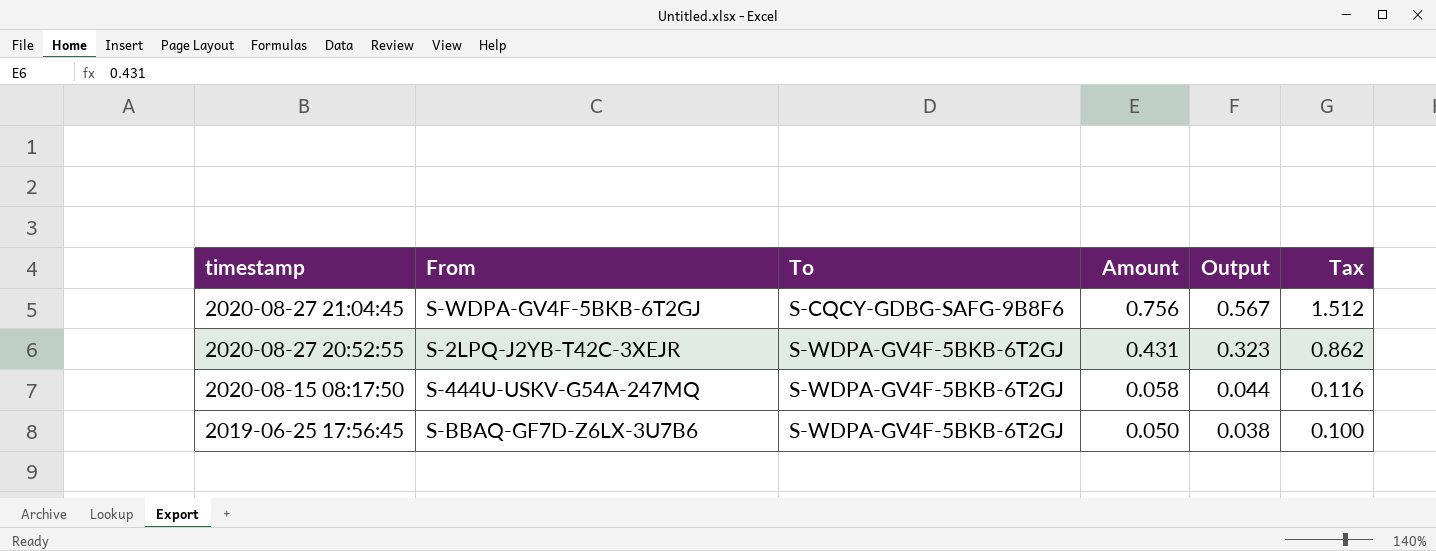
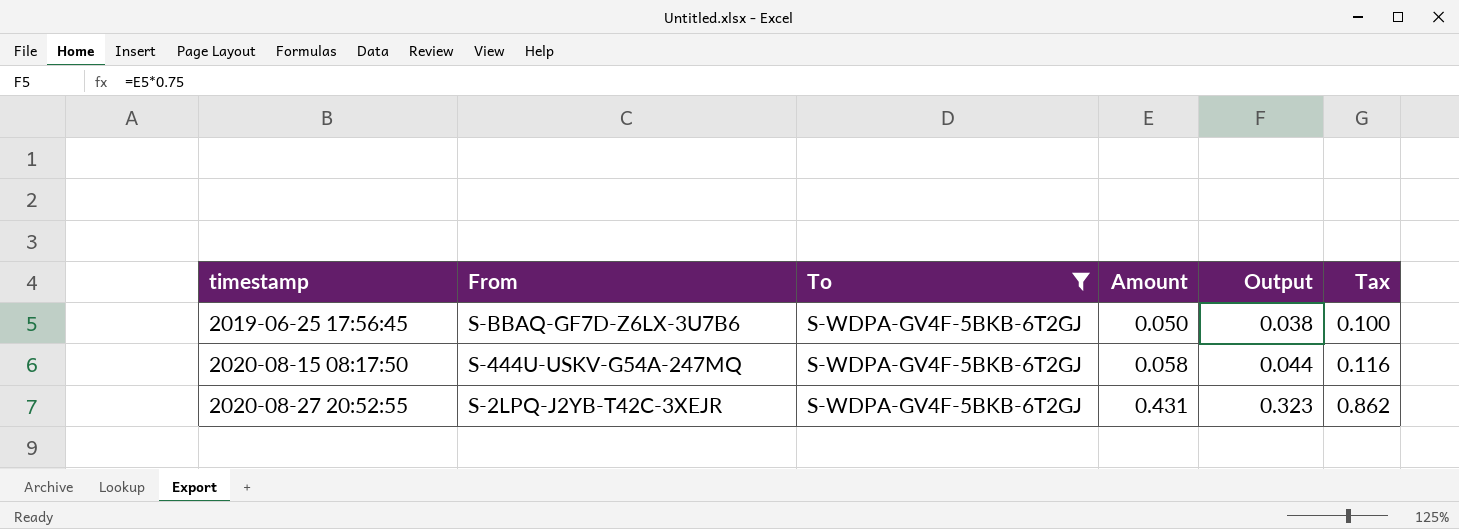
filter: none -> To = S-WDPA-GV4F-5BKB-6T2GJ
row order: timestamp descending -> timestamp ascending

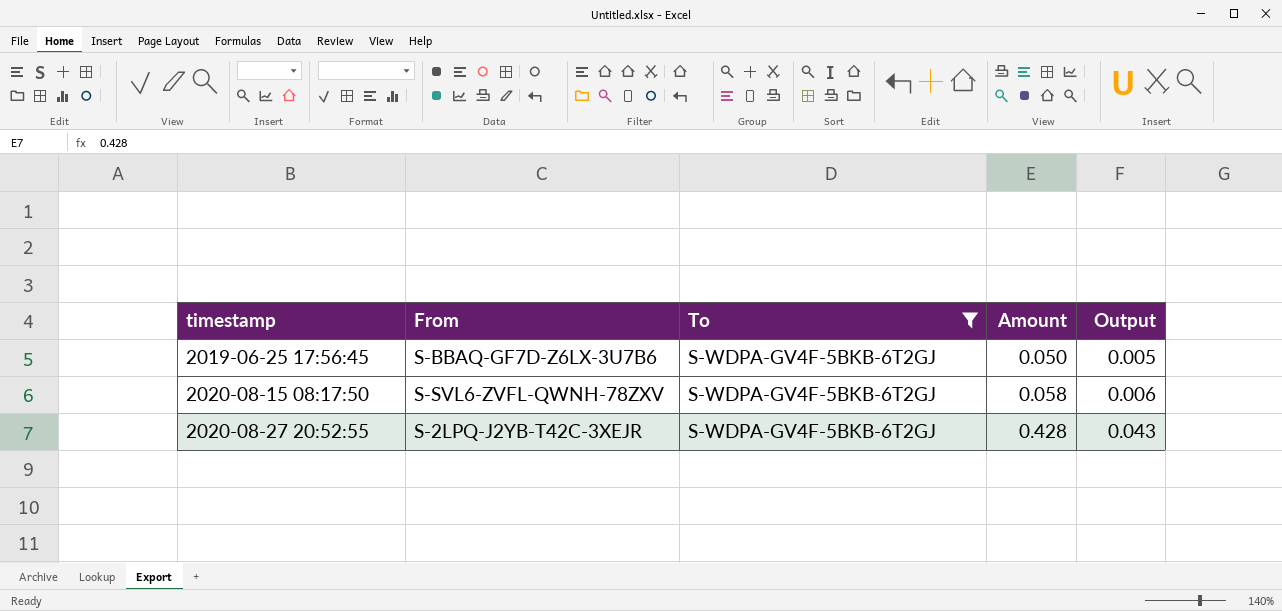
column Tax | formula: [Amount] * 2 -> none
column Output | formula: [Amount] * 0.75 -> [Amount] * 0.1
2020-08-15 08:17:50 | From: S-444U-USKV-G54A-247MQ -> S-SVL6-ZVFL-QWNH-78ZXV
2020-08-27 20:52:55 | Amount: 0.431 -> 0.428

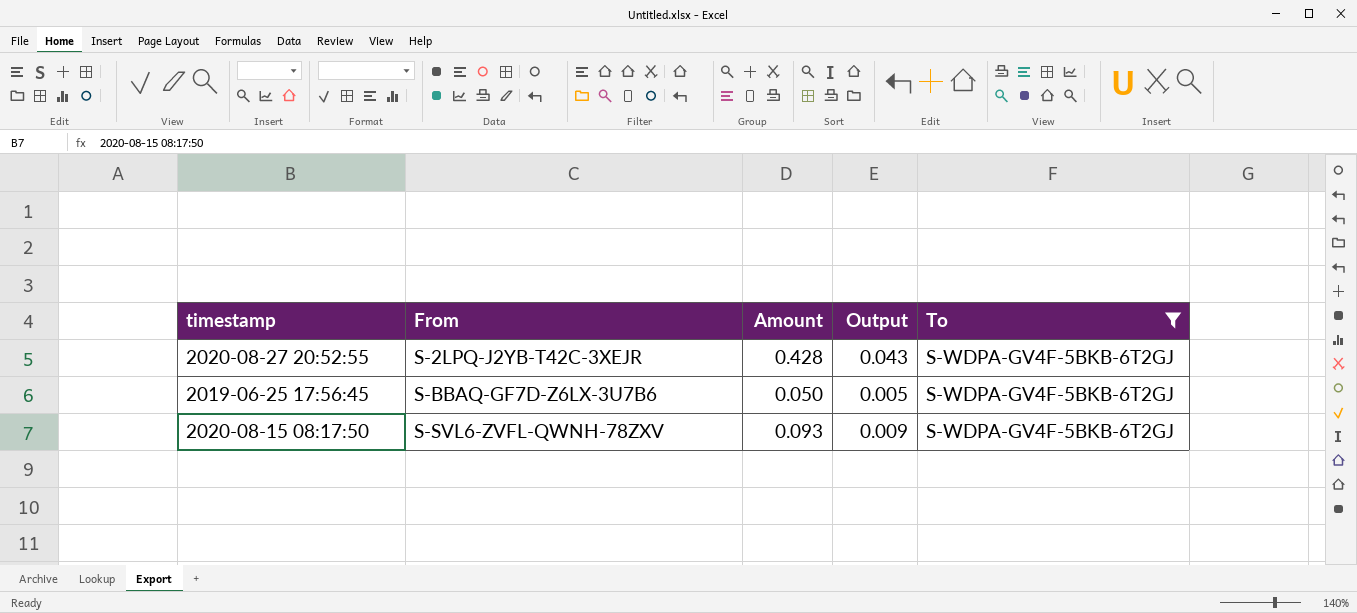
row order: timestamp ascending -> From ascending
column To | position: 3 -> 5
2020-08-15 08:17:50 | Amount: 0.058 -> 0.093
2020-08-15 08:17:50 | Output: 0.006 -> 0.009

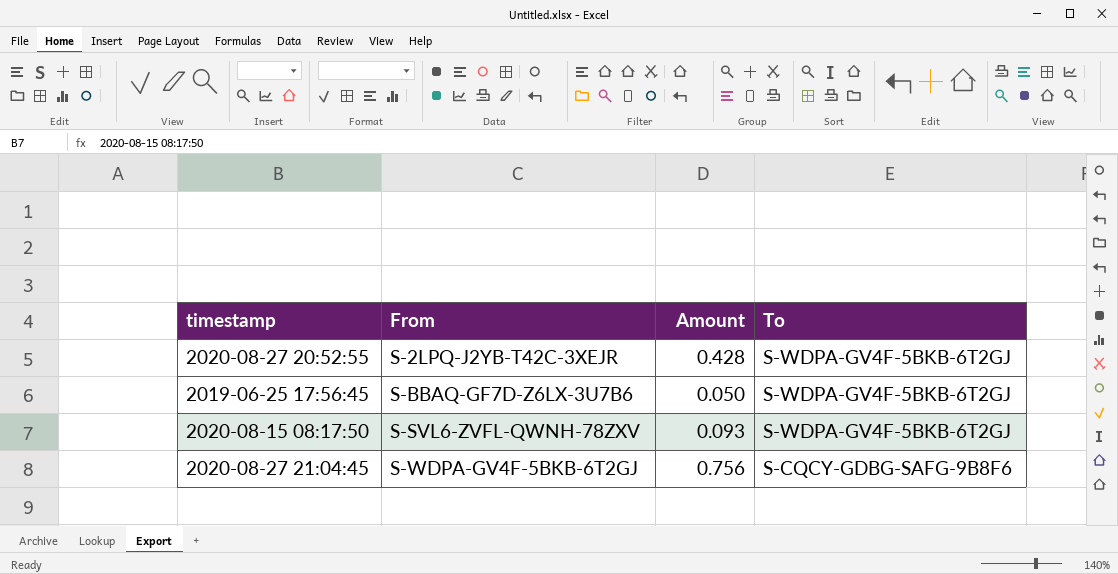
filter: To = S-WDPA-GV4F-5BKB-6T2GJ -> none
column Output | formula: [Amount] * 0.1 -> none

